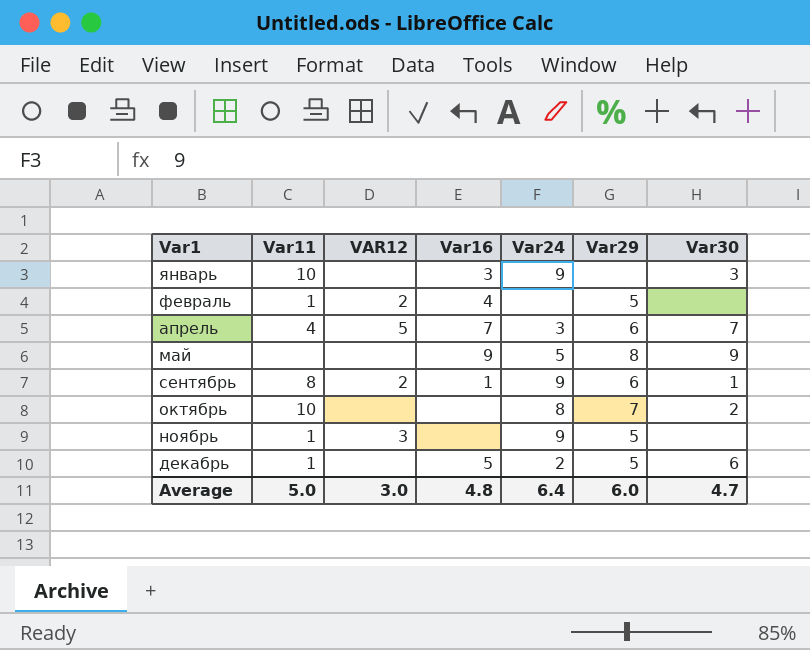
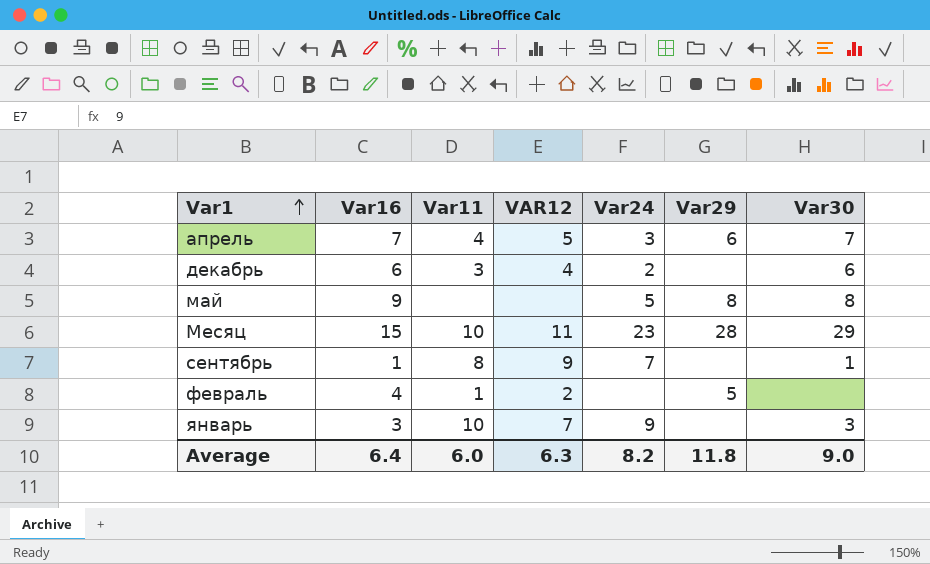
row order: none -> Var1 ascending
column Var16 | position: 4 -> 2
row октябрь: 10 | none | none | 8 | 7 | 2 -> none
row ноябрь: 1 | 3 | none | 9 | 5 | none -> none
декабрь | Var16: 5 -> 6
декабрь | Var11: 1 -> 3
декабрь | VAR12: none -> 4
декабрь | Var29: 5 -> none
май | Var30: 9 -> 8
row Месяц: none -> 15 | 10 | 11 | 23 | 28 | 29
сентябрь | VAR12: 2 -> 9
сентябрь | Var24: 9 -> 7
сентябрь | Var29: 6 -> none
январь | VAR12: none -> 7
Average | Var16: 4.8 -> 6.4
Average | Var11: 5.0 -> 6.0
Average | VAR12: 3.0 -> 6.3
Average | Var24: 6.4 -> 8.2
Average | Var29: 6.0 -> 11.8
Average | Var30: 4.7 -> 9.0

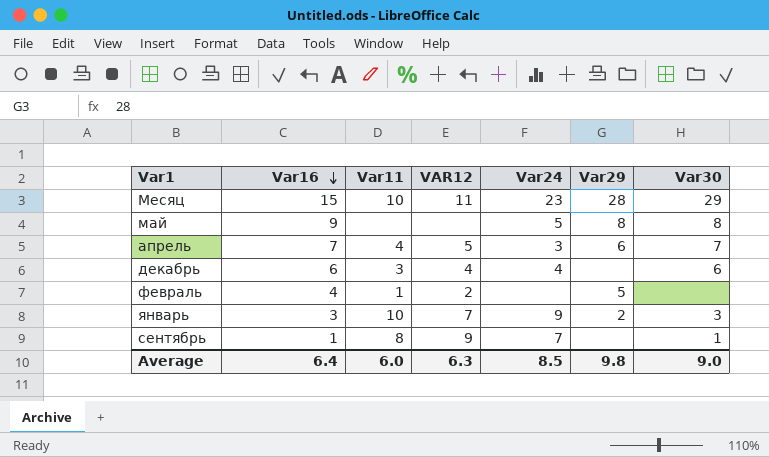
row order: Var1 ascending -> Var16 descending
декабрь | Var24: 2 -> 4
январь | Var29: none -> 2
Average | Var24: 8.2 -> 8.5
Average | Var29: 11.8 -> 9.8

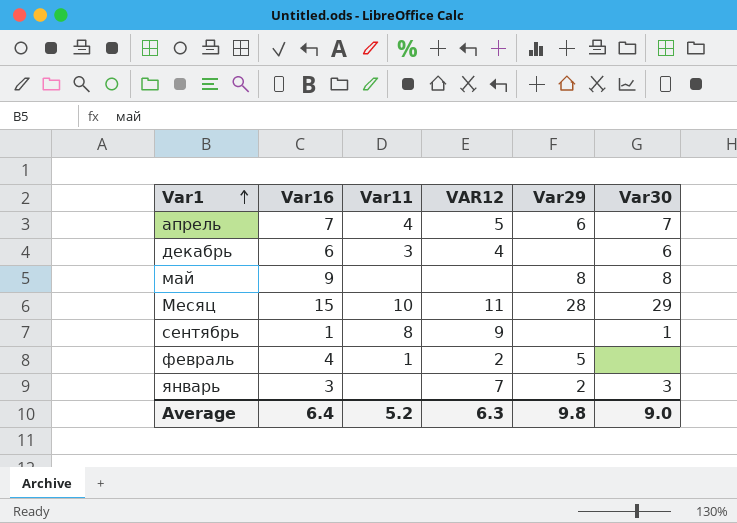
row order: Var16 descending -> Var1 ascending
column Var24 | position: 5 -> none
январь | Var11: 10 -> none
Average | Var11: 6.0 -> 5.2

